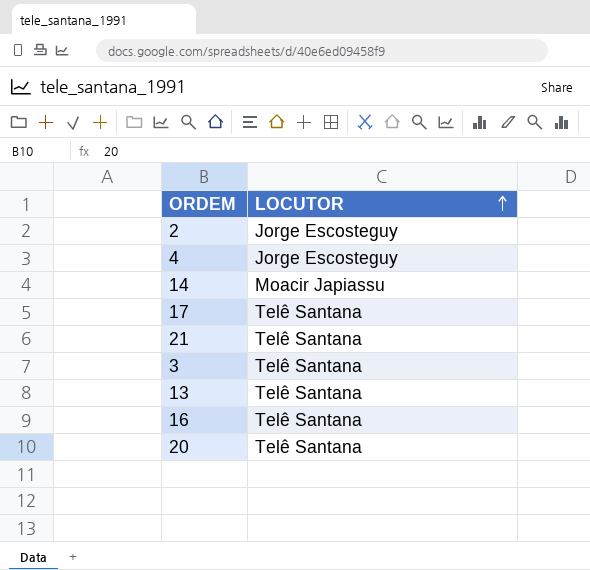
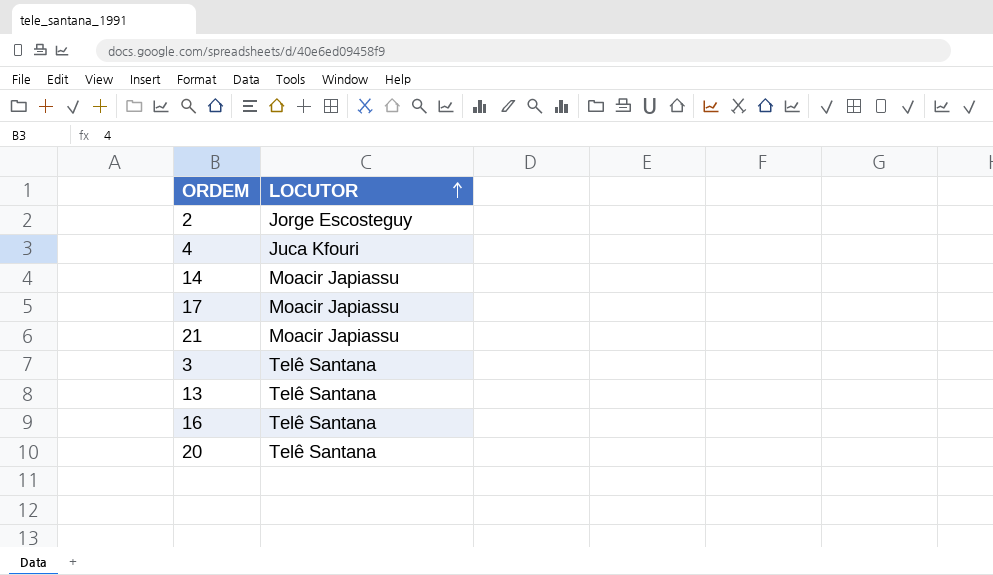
4 | LOCUTOR: Jorge Escosteguy -> Juca Kfouri
17 | LOCUTOR: Telê Santana -> Moacir Japiassu
21 | LOCUTOR: Telê Santana -> Moacir Japiassu

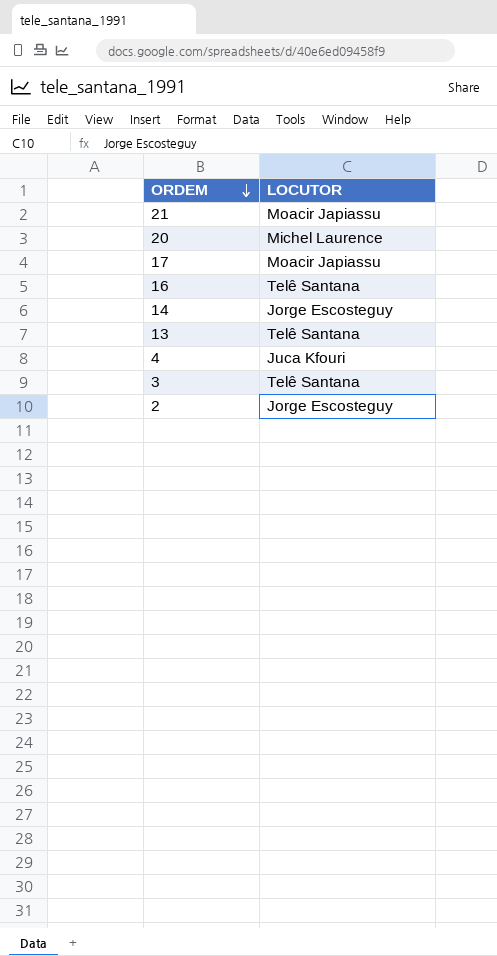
row order: LOCUTOR ascending -> ORDEM descending
20 | LOCUTOR: Telê Santana -> Michel Laurence
14 | LOCUTOR: Moacir Japiassu -> Jorge Escosteguy

